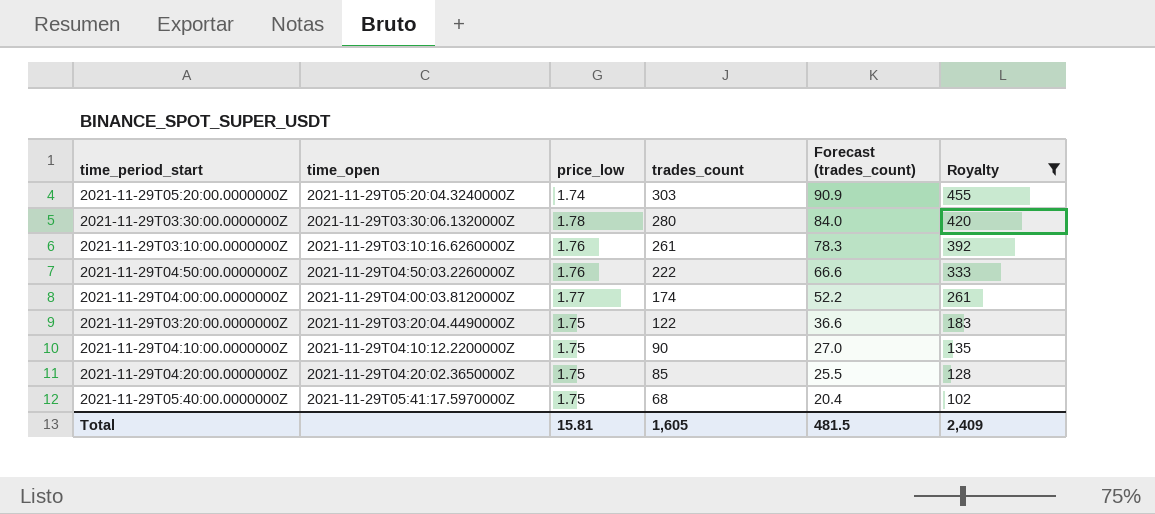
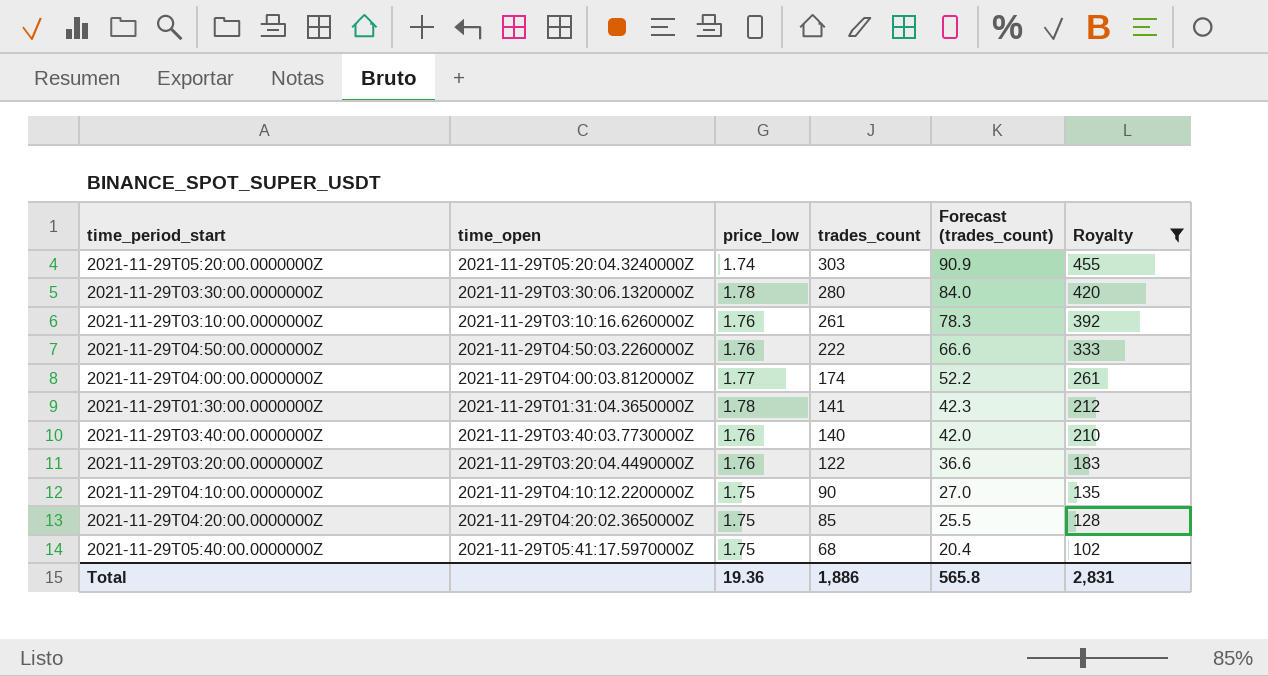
row 2021-11-29T01:30:00.0000000Z: none -> 2021-11-29T01:31:04.3650000Z | 1.78 | 141 | 42.3 | 212
row 2021-11-29T03:40:00.0000000Z: none -> 2021-11-29T03:40:03.7730000Z | 1.76 | 140 | 42.0 | 210
2021-11-29T03:20:00.0000000Z | price_low: 1.75 -> 1.76
Total | price_low: 15.81 -> 19.36
Total | trades_count: 1,605 -> 1,886
Total | Forecast (trades_count): 481.5 -> 565.8
Total | Royalty: 2,409 -> 2,831

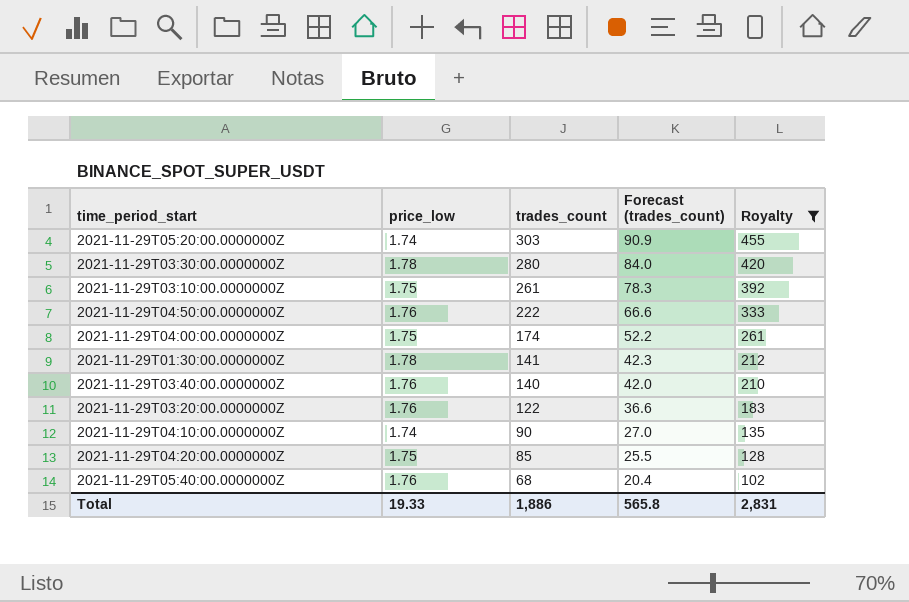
column time_open | position: 2 -> none
2021-11-29T03:10:00.0000000Z | price_low: 1.76 -> 1.75
2021-11-29T04:00:00.0000000Z | price_low: 1.77 -> 1.75
2021-11-29T04:10:00.0000000Z | price_low: 1.75 -> 1.74
2021-11-29T05:40:00.0000000Z | price_low: 1.75 -> 1.76
Total | price_low: 19.36 -> 19.33

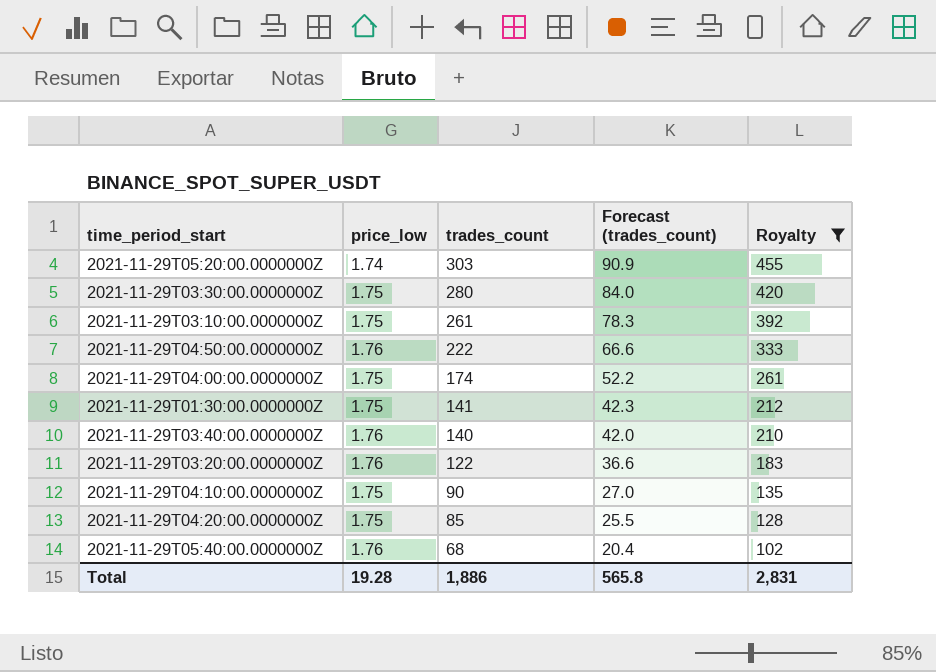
2021-11-29T03:30:00.0000000Z | price_low: 1.78 -> 1.75
2021-11-29T01:30:00.0000000Z | price_low: 1.78 -> 1.75
2021-11-29T04:10:00.0000000Z | price_low: 1.74 -> 1.75
Total | price_low: 19.33 -> 19.28

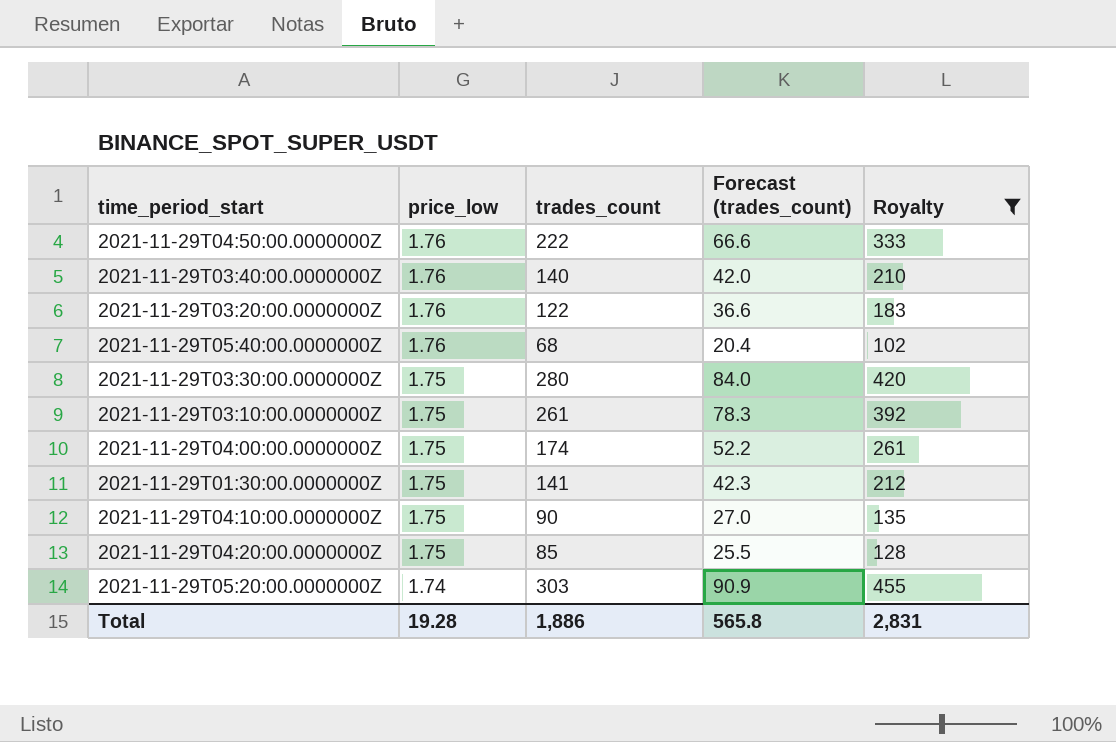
row order: trades_count descending -> price_low descending

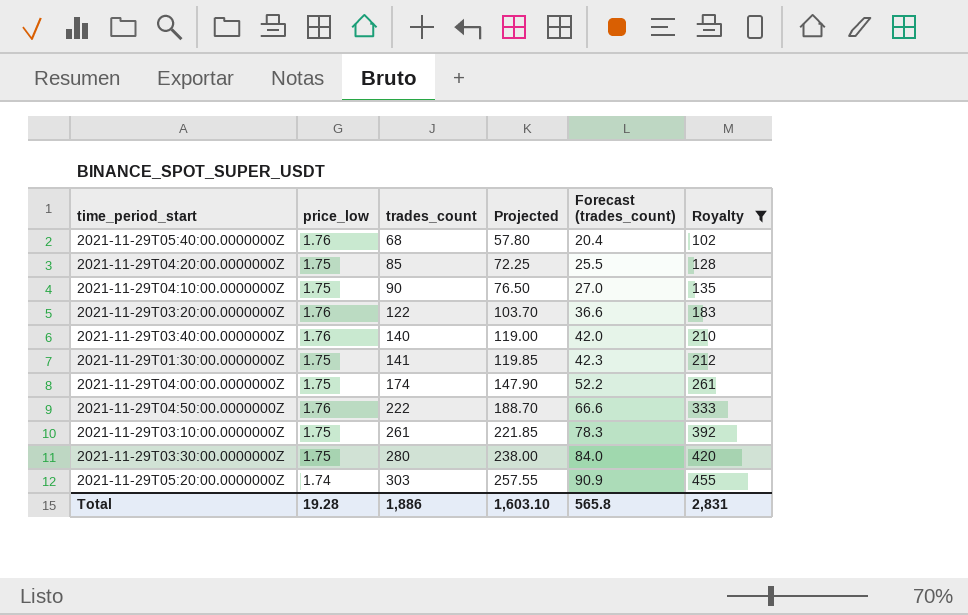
row order: price_low descending -> trades_count ascending
column Projected | formula: none -> [trades_count] * 0.85

